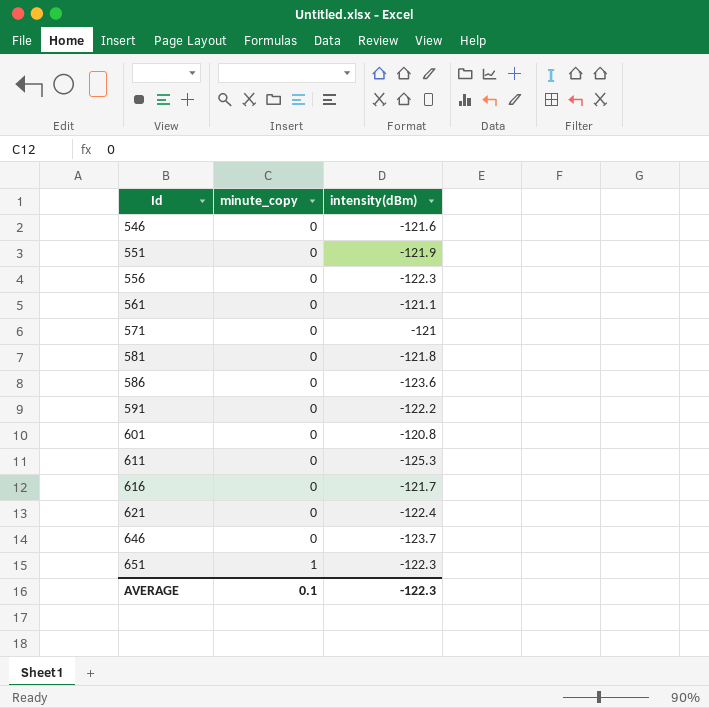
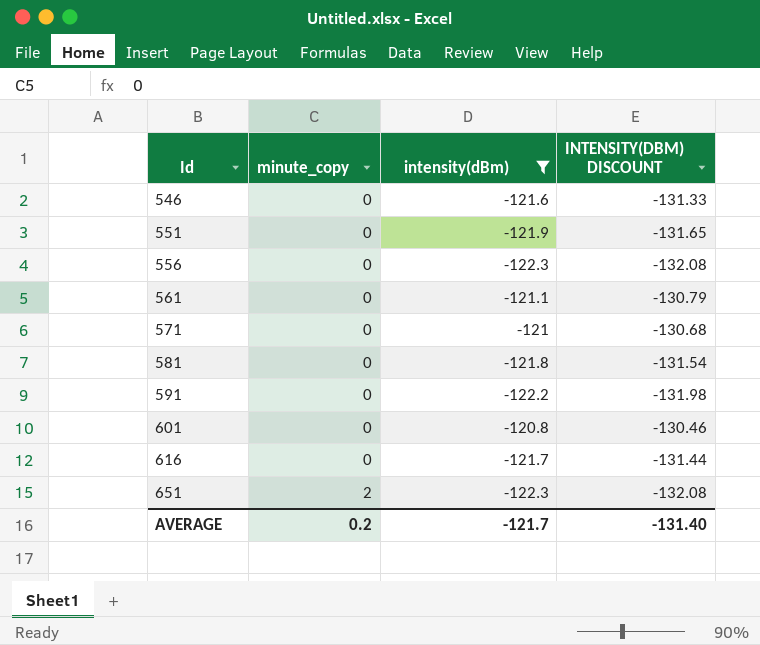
filter: none -> intensity(dBm) >= -122.3
column INTENSITY(DBM) DISCOUNT | formula: none -> [intensity(dBm)] * 1.08
651 | minute_copy: 1 -> 2
AVERAGE | minute_copy: 0.1 -> 0.2
AVERAGE | intensity(dBm): -122.3 -> -121.7

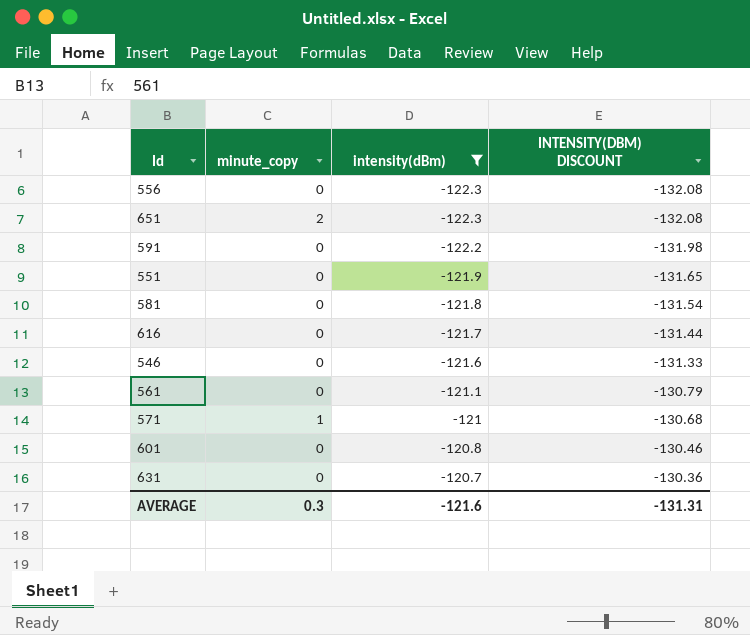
row order: Id ascending -> intensity(dBm) ascending
571 | minute_copy: 0 -> 1
row 631: none -> 0 | -120.7 | -130.36
AVERAGE | minute_copy: 0.2 -> 0.3
AVERAGE | intensity(dBm): -121.7 -> -121.6
AVERAGE | INTENSITY(DBM) DISCOUNT: -131.40 -> -131.31

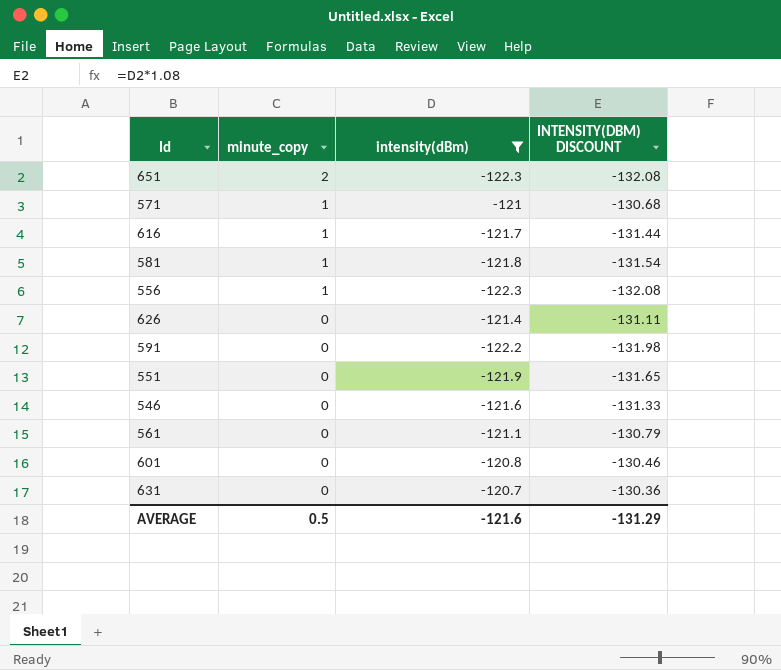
row order: intensity(dBm) ascending -> minute_copy descending
616 | minute_copy: 0 -> 1
581 | minute_copy: 0 -> 1
556 | minute_copy: 0 -> 1
row 626: none -> 0 | -121.4 | -131.11
AVERAGE | minute_copy: 0.3 -> 0.5
AVERAGE | INTENSITY(DBM) DISCOUNT: -131.31 -> -131.29

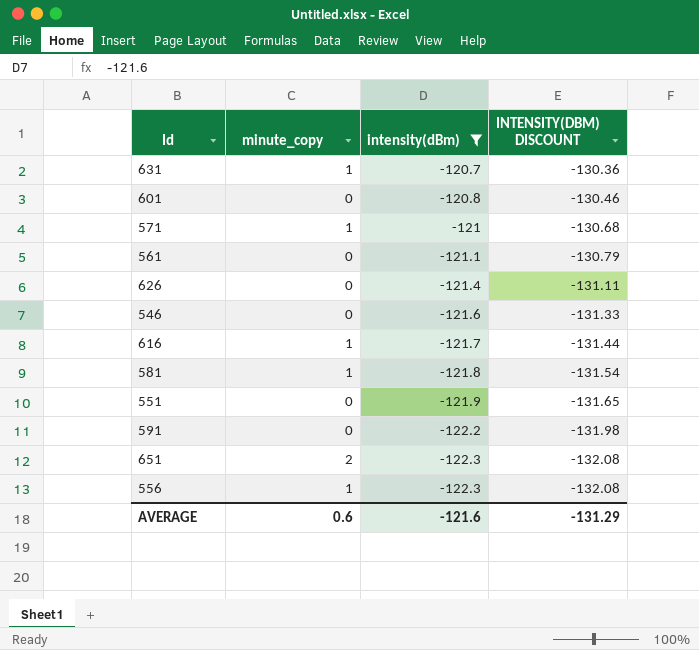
row order: minute_copy descending -> intensity(dBm) descending
631 | minute_copy: 0 -> 1
AVERAGE | minute_copy: 0.5 -> 0.6

